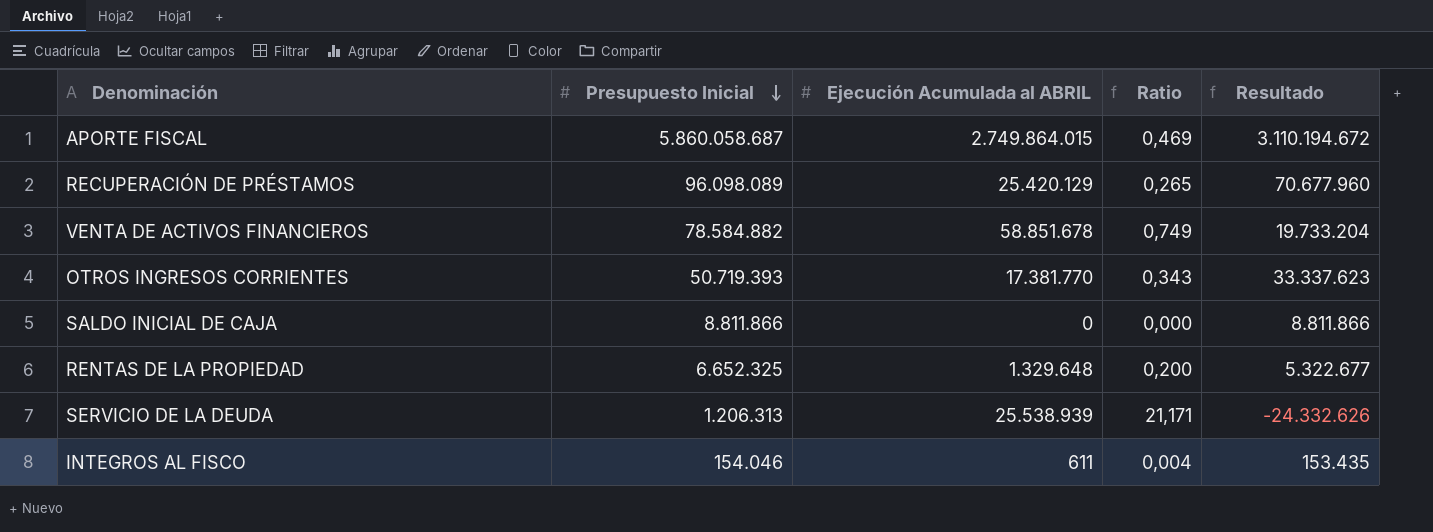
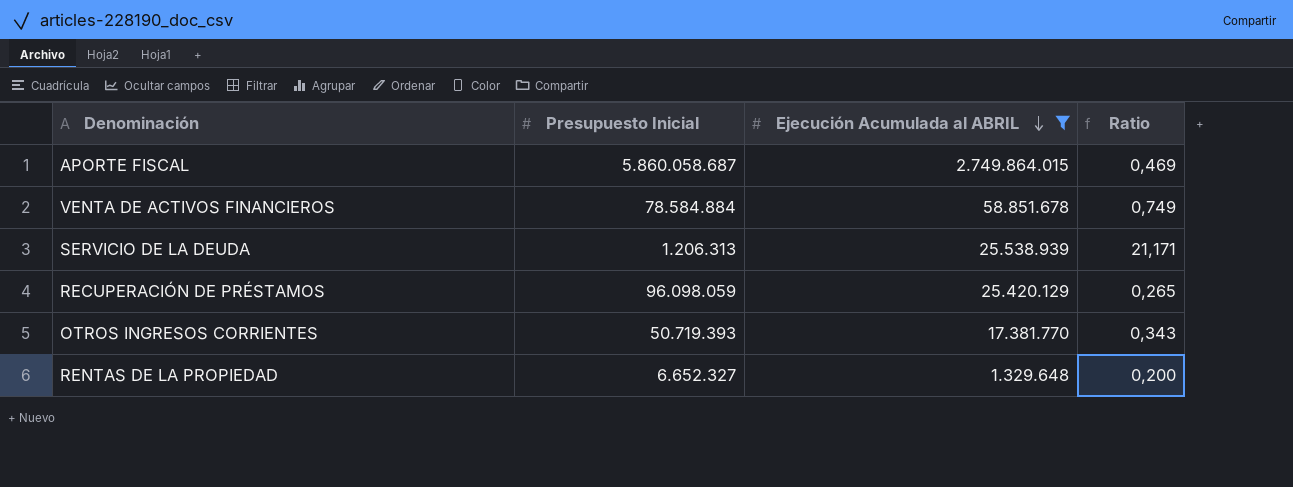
filter: none -> Ejecución Acumulada al ABRIL >= 1.329.648
row order: Presupuesto Inicial descending -> Ejecución Acumulada al ABRIL descending
column Resultado | formula: [Presupuesto Inicial] - [Ejecución Acumulada al ABRIL] -> none
VENTA DE ACTIVOS FINANCIEROS | Presupuesto Inicial: 78.584.882 -> 78.584.884
RECUPERACIÓN DE PRÉSTAMOS | Presupuesto Inicial: 96.098.089 -> 96.098.059
RENTAS DE LA PROPIEDAD | Presupuesto Inicial: 6.652.325 -> 6.652.327

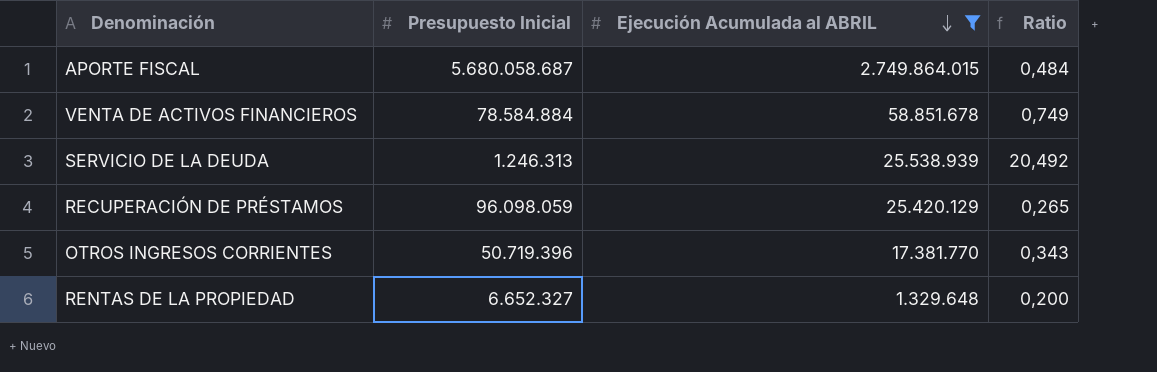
APORTE FISCAL | Presupuesto Inicial: 5.860.058.687 -> 5.680.058.687
APORTE FISCAL | Ratio: 0,469 -> 0,484
SERVICIO DE LA DEUDA | Presupuesto Inicial: 1.206.313 -> 1.246.313
SERVICIO DE LA DEUDA | Ratio: 21,171 -> 20,492
OTROS INGRESOS CORRIENTES | Presupuesto Inicial: 50.719.393 -> 50.719.396

